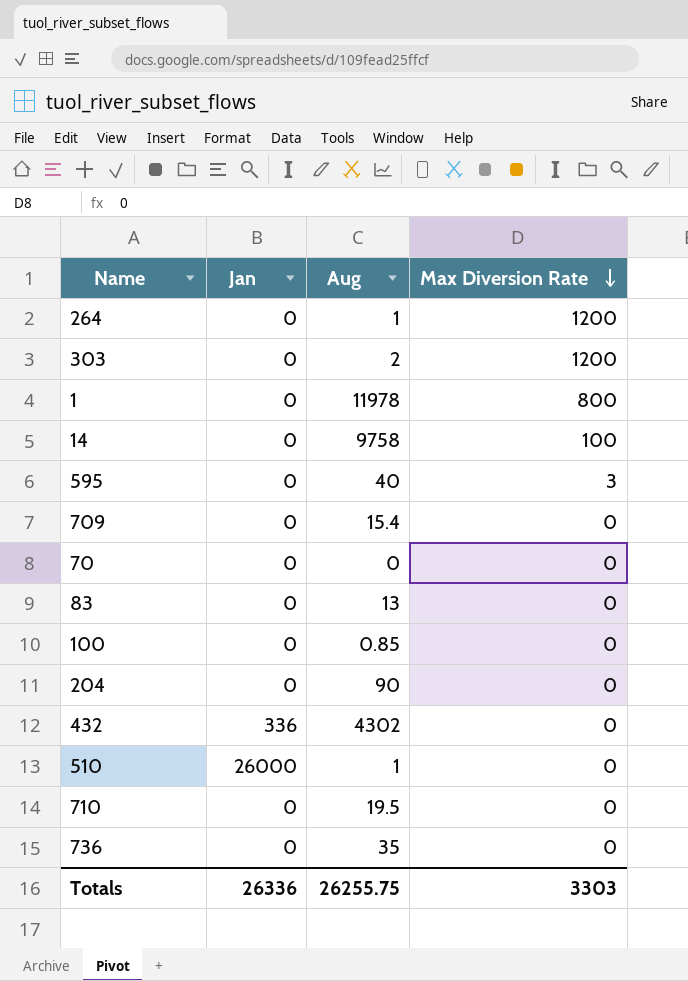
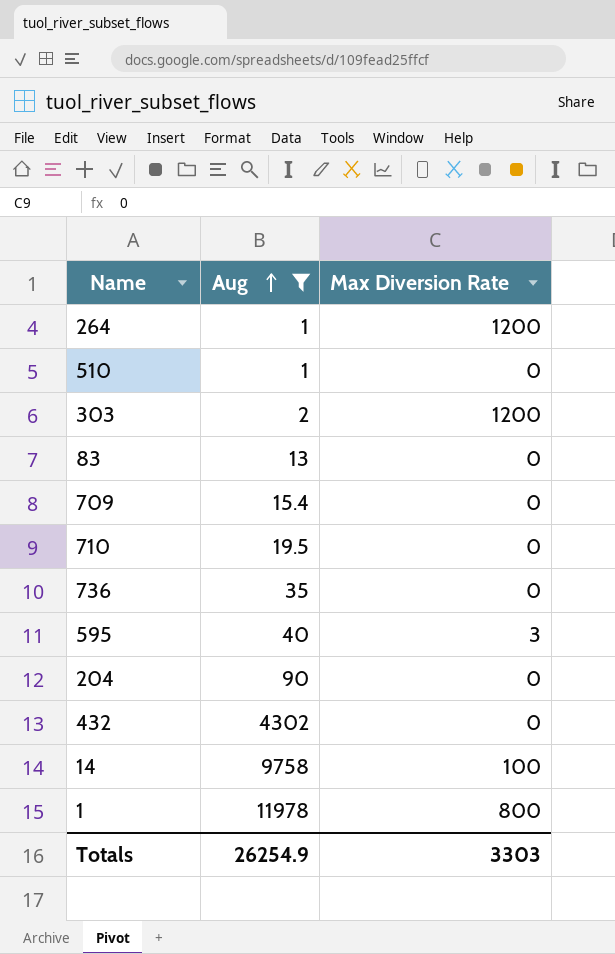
filter: none -> Aug >= 1
row order: Max Diversion Rate descending -> Aug ascending
column Jan | position: 2 -> none
Totals | Aug: 26255.75 -> 26254.9

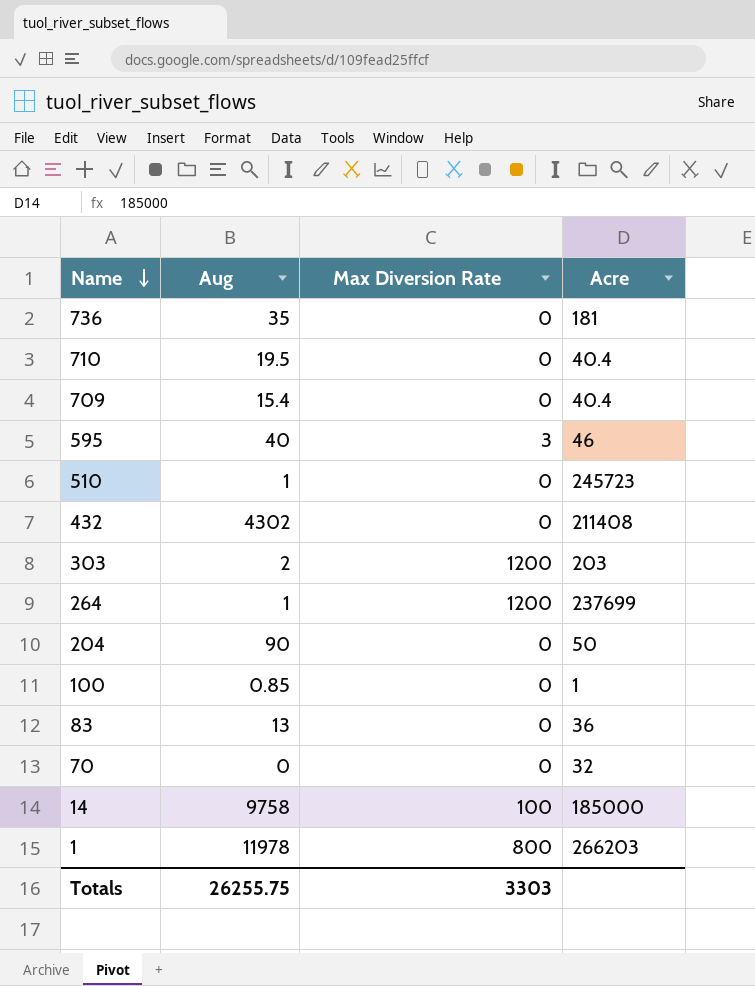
filter: Aug >= 1 -> none
row order: Aug ascending -> Name descending
column Acre | position: none -> 4
Totals | Aug: 26254.9 -> 26255.75

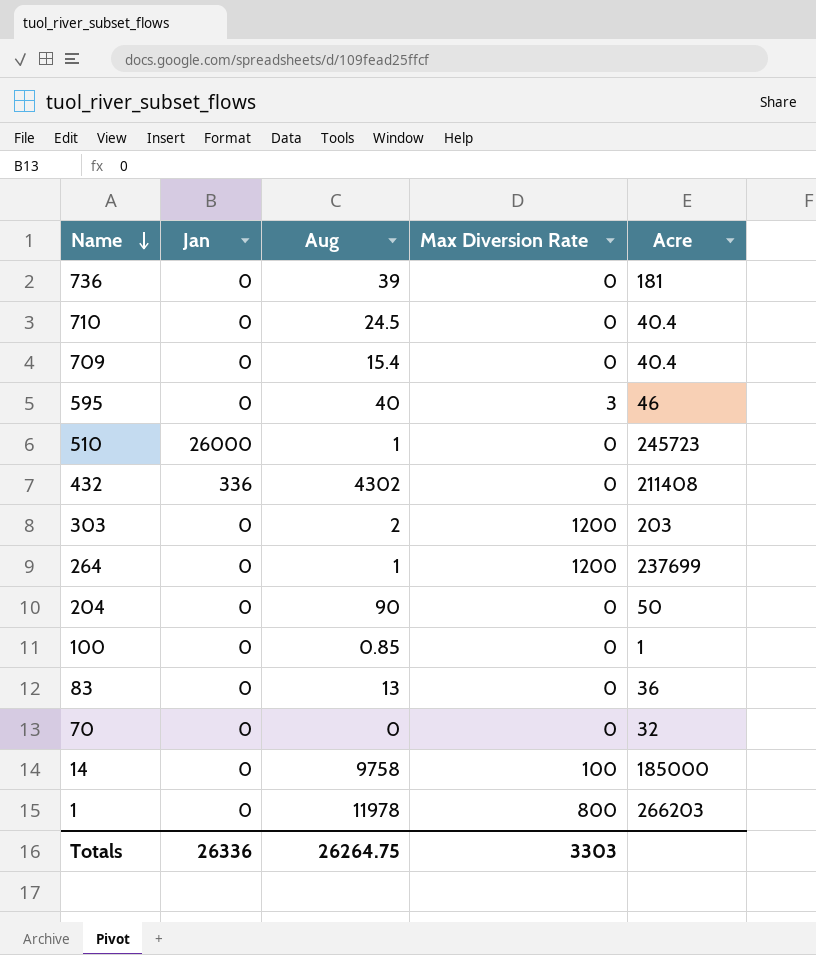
column Jan | position: none -> 2
736 | Aug: 35 -> 39
710 | Aug: 19.5 -> 24.5
Totals | Aug: 26255.75 -> 26264.75

